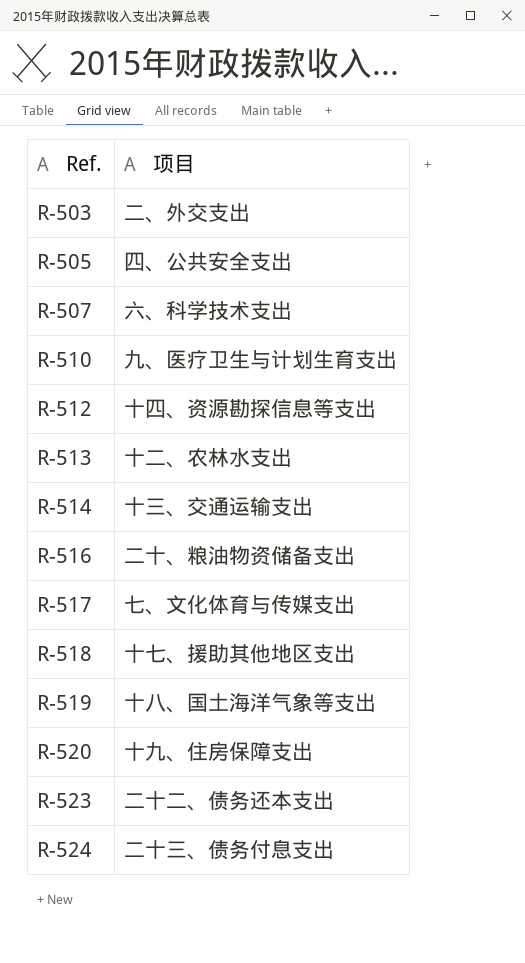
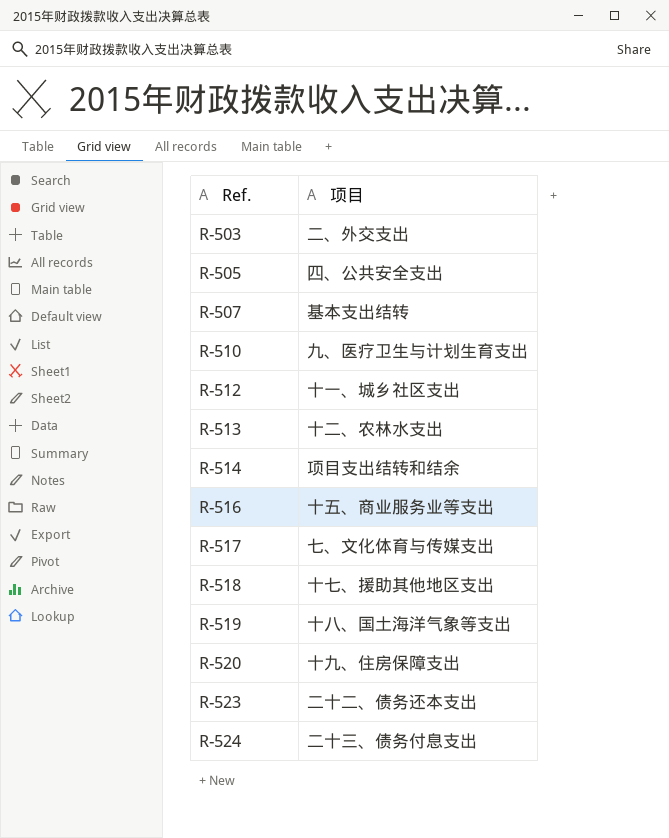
R-507 | 项目: 六、科学技术支出 -> 基本支出结转
R-512 | 项目: 十四、资源勘探信息等支出 -> 十一、城乡社区支出
R-514 | 项目: 十三、交通运输支出 -> 项目支出结转和结余
R-516 | 项目: 二十、粮油物资储备支出 -> 十五、商业服务业等支出

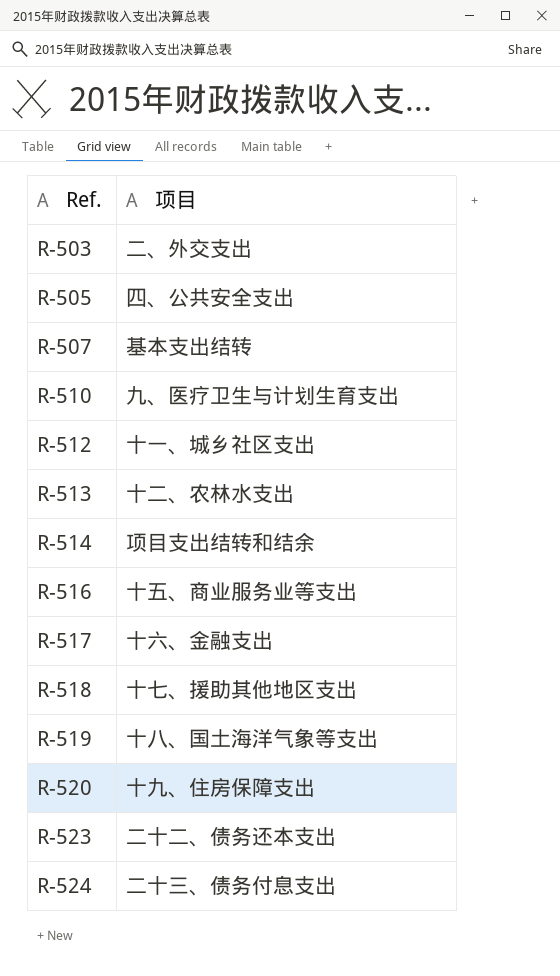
R-517 | 项目: 七、文化体育与传媒支出 -> 十六、金融支出

